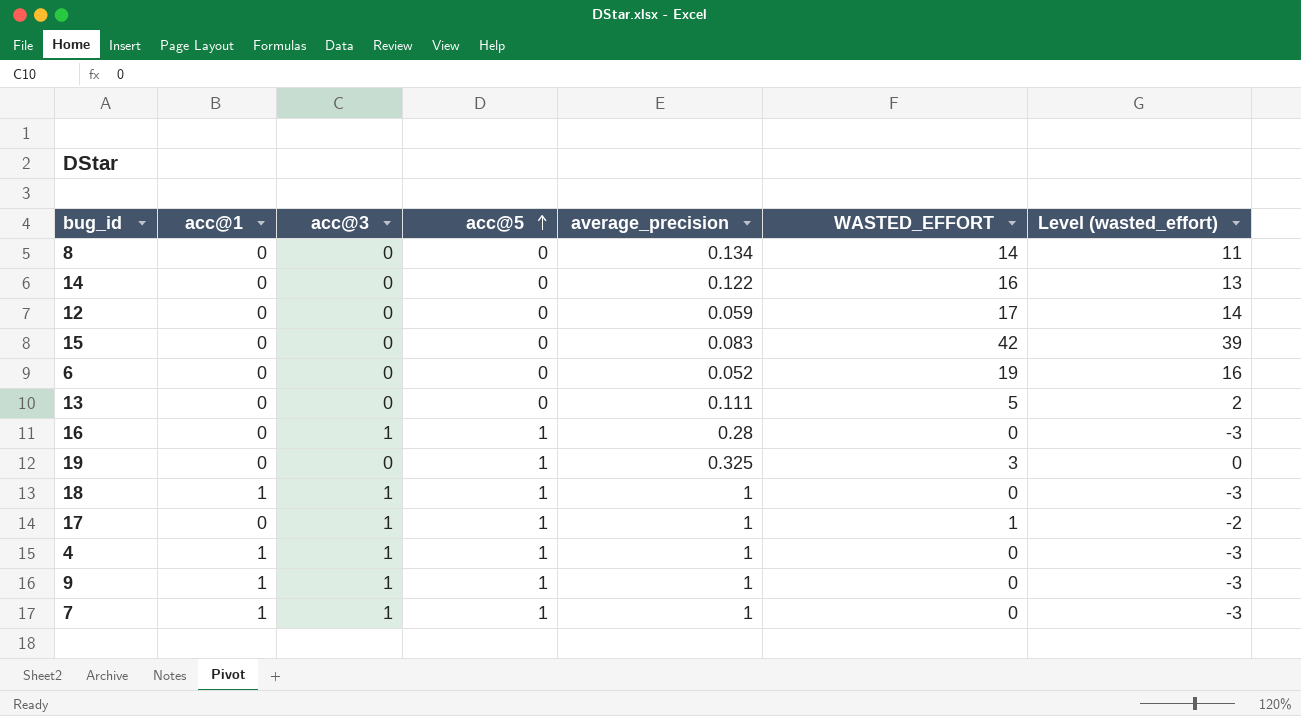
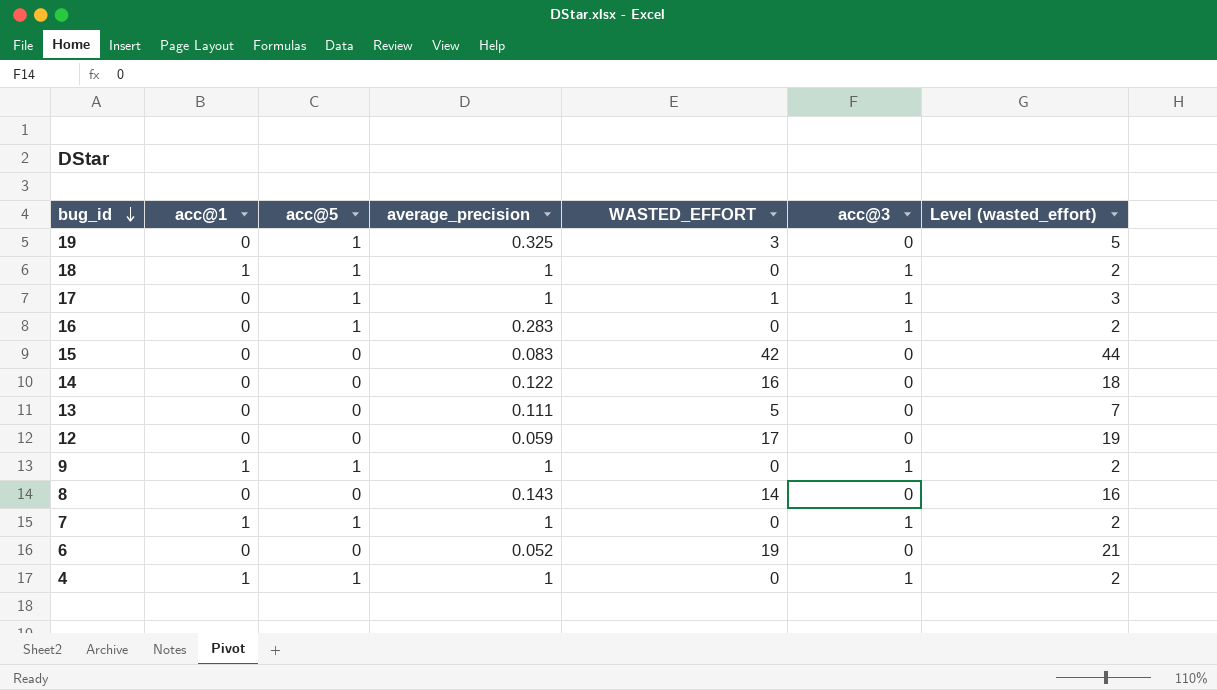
row order: acc@5 ascending -> bug_id descending
column acc@3 | position: 3 -> 6
column Level (wasted_effort) | formula: [WASTED_EFFORT] - 3 -> [WASTED_EFFORT] + 2
16 | average_precision: 0.28 -> 0.283
8 | average_precision: 0.134 -> 0.143

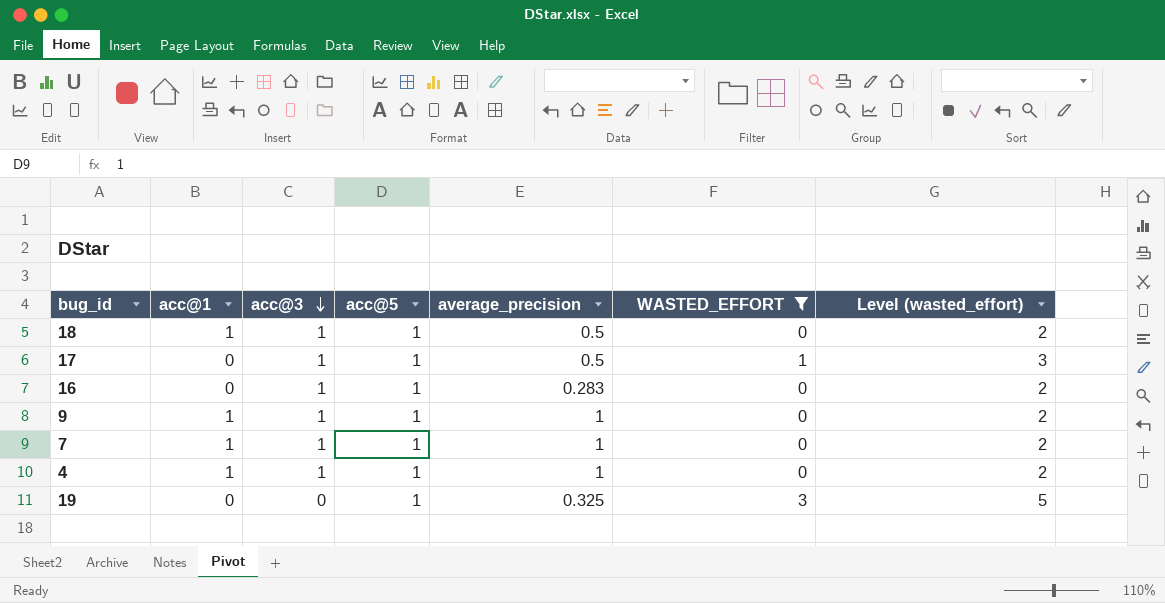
filter: none -> WASTED_EFFORT <= 3
row order: bug_id descending -> acc@3 descending
column acc@3 | position: 6 -> 3
18 | average_precision: 1 -> 0.5
17 | average_precision: 1 -> 0.5

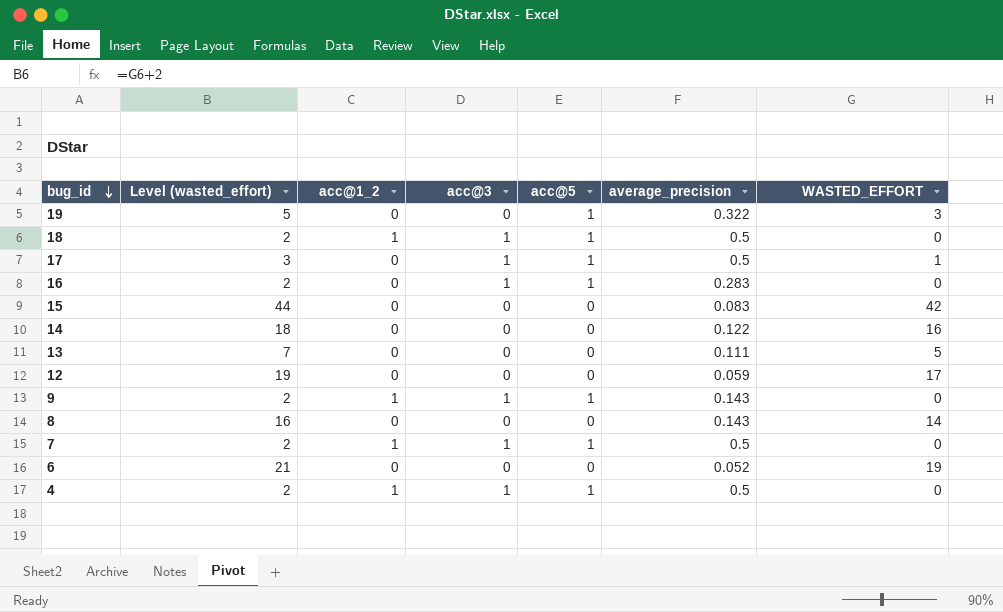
filter: WASTED_EFFORT <= 3 -> none
row order: acc@3 descending -> bug_id descending
column Level (wasted_effort) | position: 7 -> 2
column name: acc@1 -> acc@1_2
19 | average_precision: 0.325 -> 0.322
9 | average_precision: 1 -> 0.143
7 | average_precision: 1 -> 0.5
4 | average_precision: 1 -> 0.5

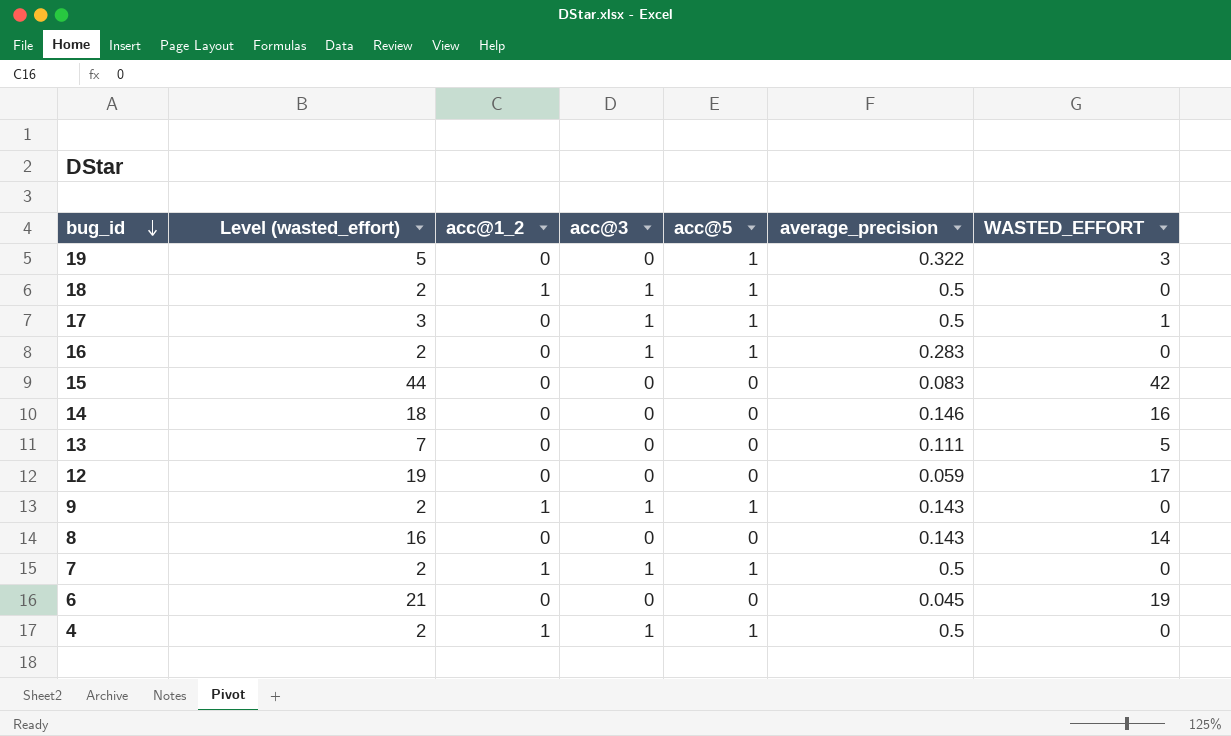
14 | average_precision: 0.122 -> 0.146
6 | average_precision: 0.052 -> 0.045

